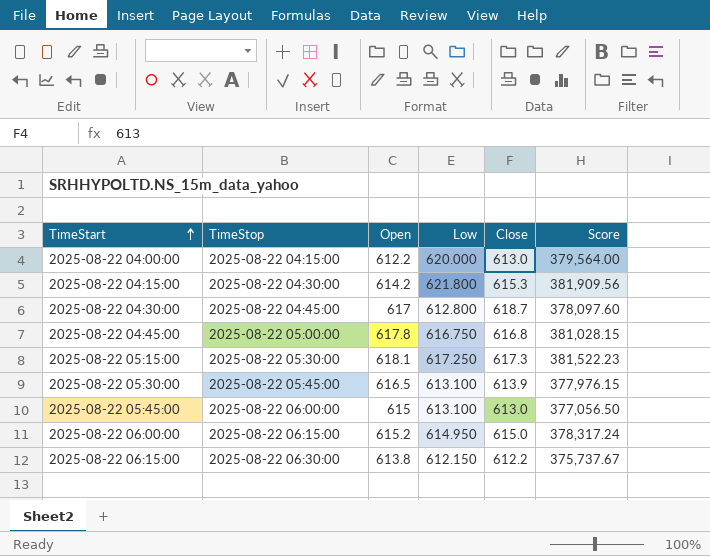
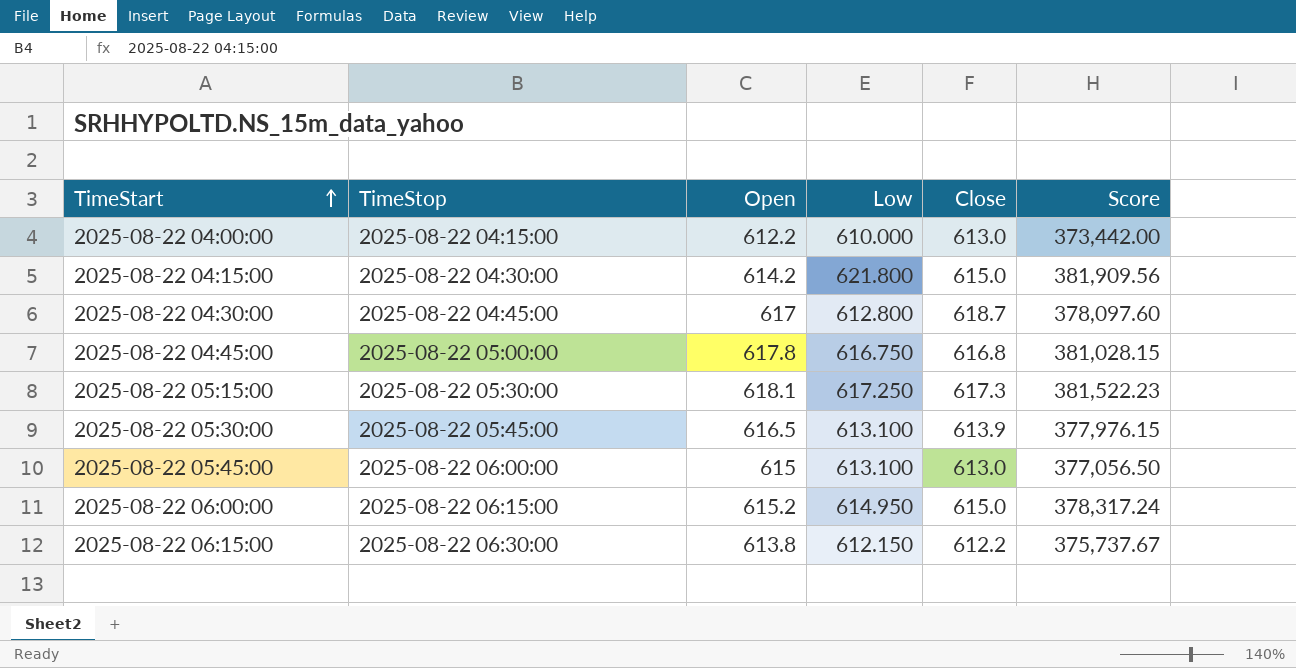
2025-08-22 04:00:00 | Low: 620.000 -> 610.000
2025-08-22 04:00:00 | Score: 379,564.00 -> 373,442.00
2025-08-22 04:15:00 | Close: 615.3 -> 615.0

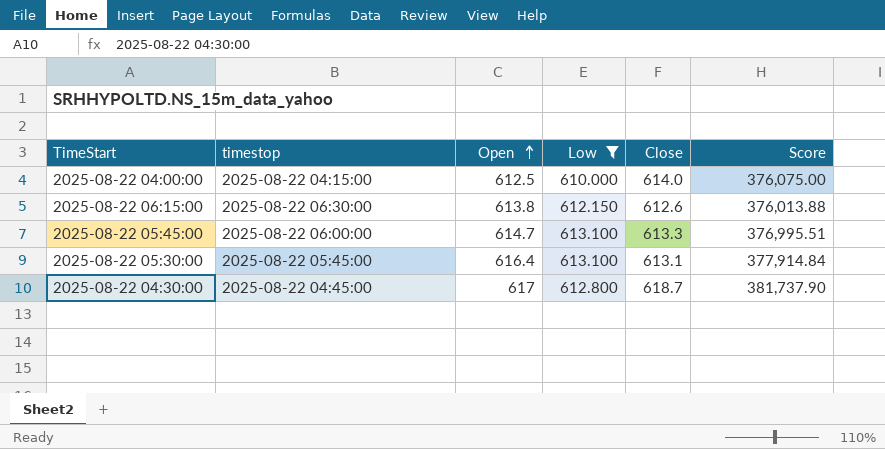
filter: none -> Low <= 613.100
row order: TimeStart ascending -> Open ascending
column name: TimeStop -> timestop
column Score | formula: [Open] * [Low] -> [Open] * [Close]
2025-08-22 04:00:00 | Open: 612.2 -> 612.5
2025-08-22 04:00:00 | Close: 613.0 -> 614.0
2025-08-22 06:15:00 | Close: 612.2 -> 612.6
2025-08-22 05:45:00 | Open: 615 -> 614.7
2025-08-22 05:45:00 | Close: 613.0 -> 613.3
2025-08-22 05:30:00 | Open: 616.5 -> 616.4
2025-08-22 05:30:00 | Close: 613.9 -> 613.1

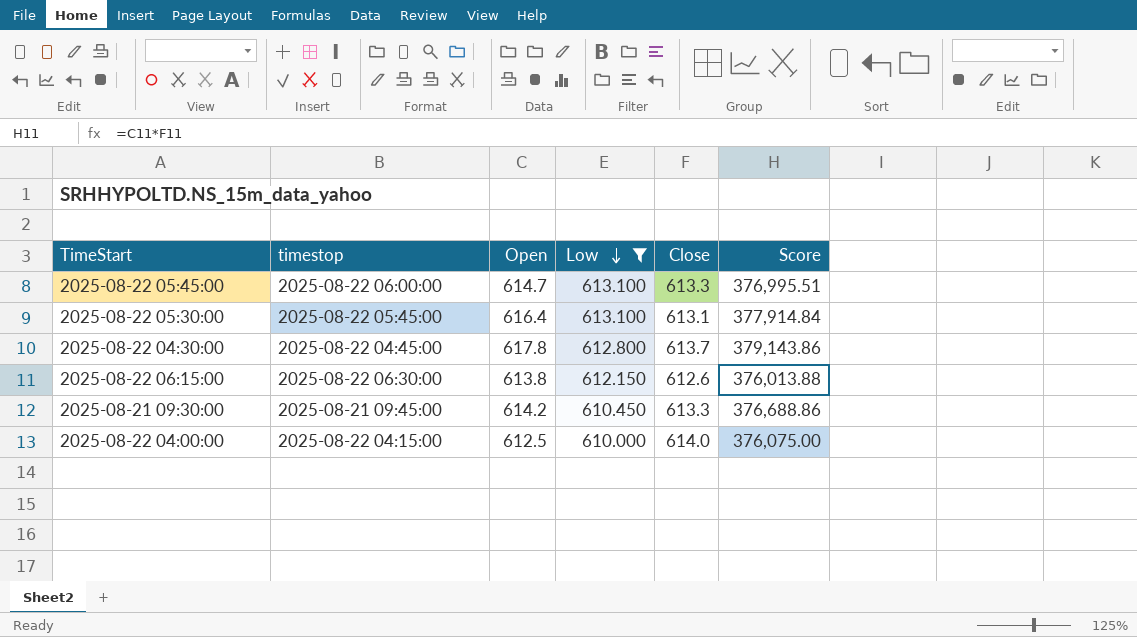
row order: Open ascending -> Low descending
2025-08-22 04:30:00 | Open: 617 -> 617.8
2025-08-22 04:30:00 | Close: 618.7 -> 613.7
2025-08-22 04:30:00 | Score: 381,737.90 -> 379,143.86
row 2025-08-21 09:30:00: none -> 2025-08-21 09:45:00 | 614.2 | 610.450 | 613.3 | 376,688.86

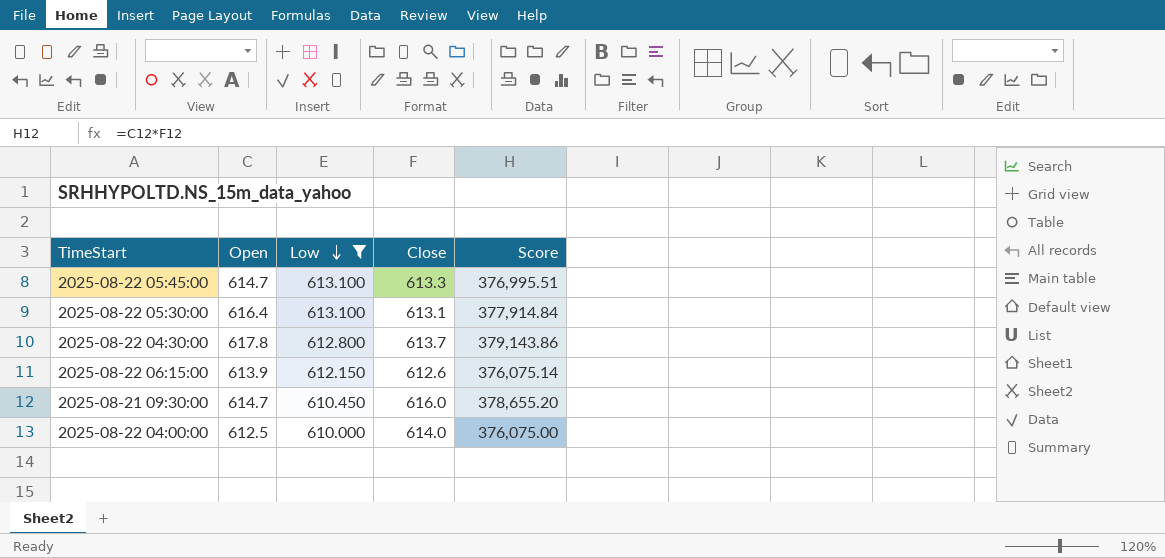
column timestop | position: 2 -> none
2025-08-22 06:15:00 | Open: 613.8 -> 613.9
2025-08-22 06:15:00 | Score: 376,013.88 -> 376,075.14
2025-08-21 09:30:00 | Open: 614.2 -> 614.7
2025-08-21 09:30:00 | Close: 613.3 -> 616.0
2025-08-21 09:30:00 | Score: 376,688.86 -> 378,655.20

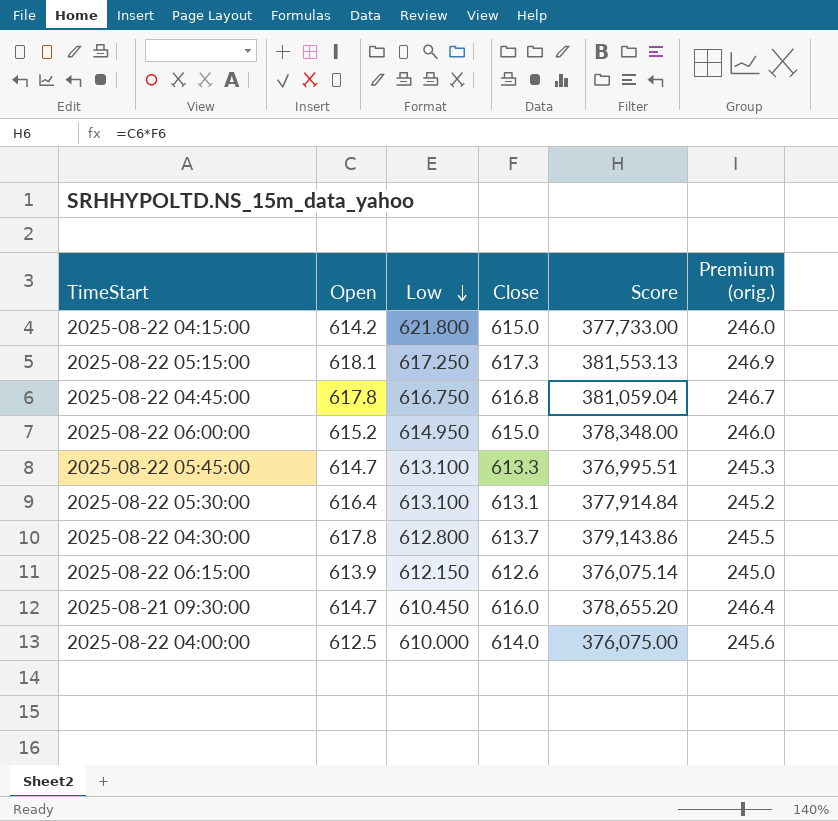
filter: Low <= 613.100 -> none
column Premium (orig.) | formula: none -> [Close] * 0.4

